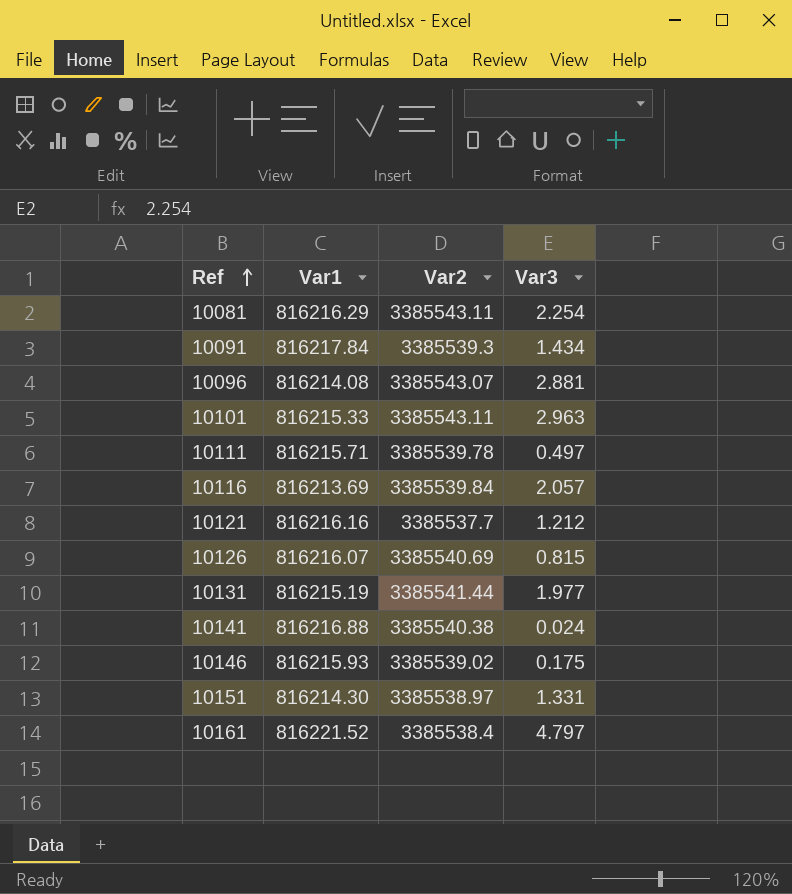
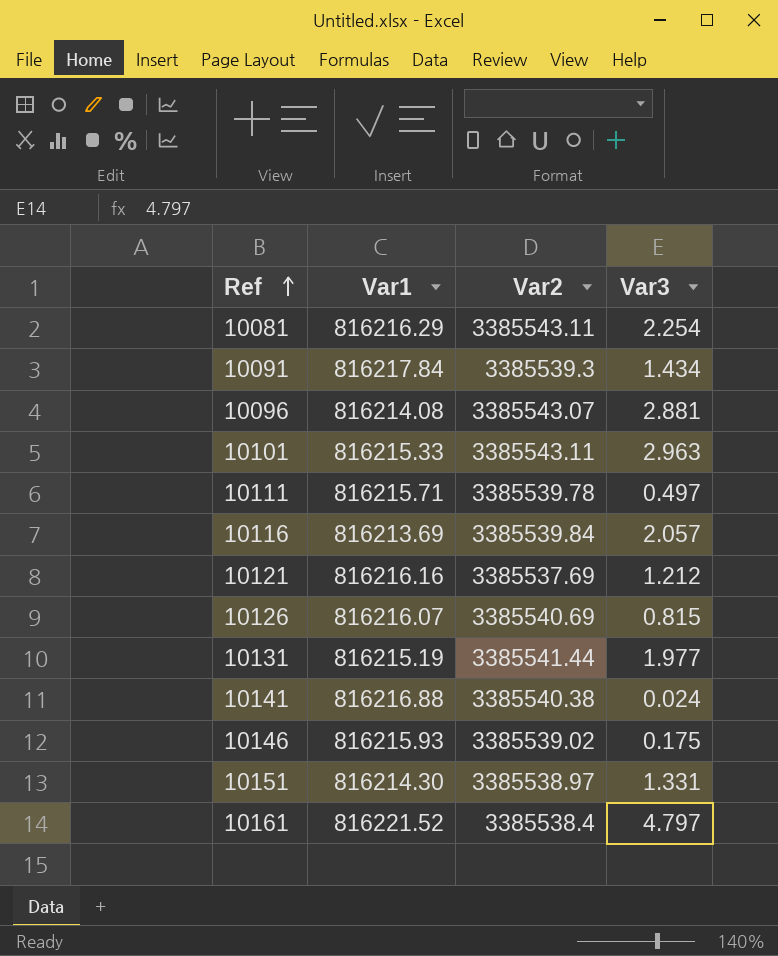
10121 | Var2: 3385537.7 -> 3385537.69

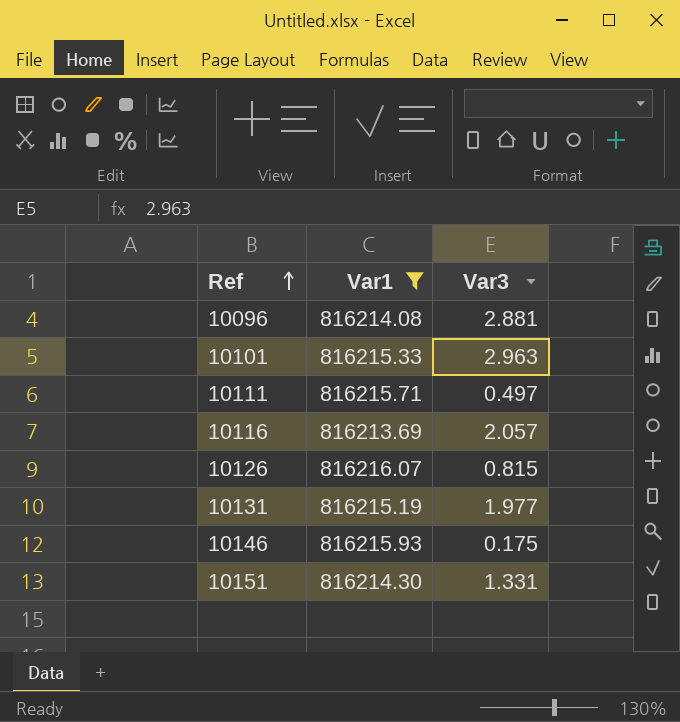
filter: none -> Var1 <= 816216.07
column Var2 | position: 3 -> none

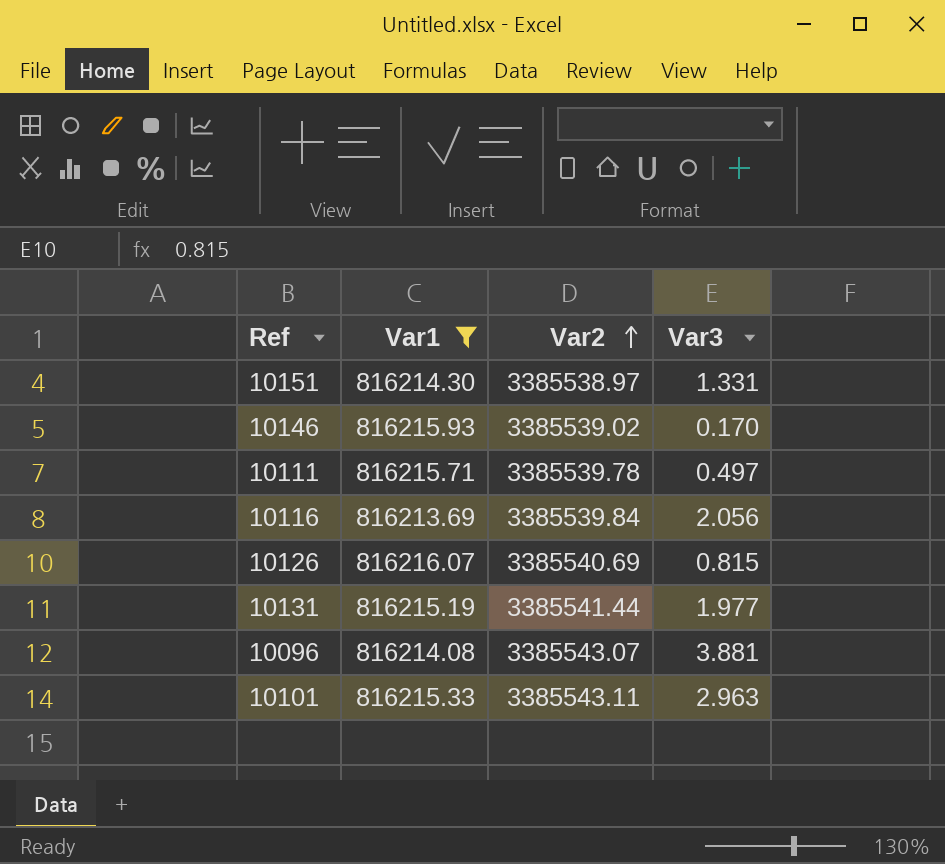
row order: Ref ascending -> Var2 ascending
column Var2 | position: none -> 3
10146 | Var3: 0.175 -> 0.170
10116 | Var3: 2.057 -> 2.056
10096 | Var3: 2.881 -> 3.881

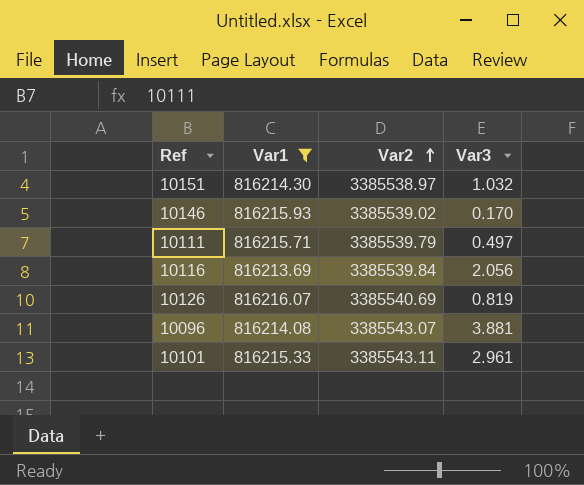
row 10131: 816215.19 | 3385541.44 | 1.977 -> none
10151 | Var3: 1.331 -> 1.032
10111 | Var2: 3385539.78 -> 3385539.79
10126 | Var3: 0.815 -> 0.819
10101 | Var3: 2.963 -> 2.961

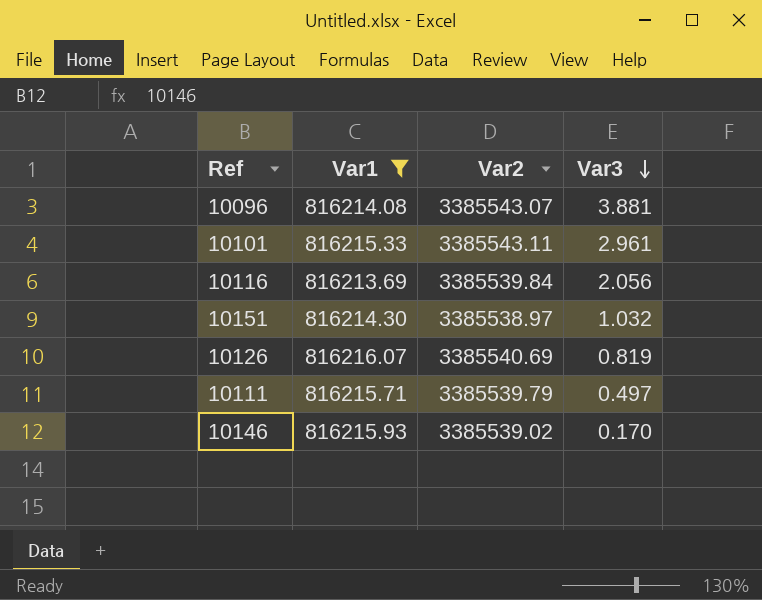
row order: Var2 ascending -> Var3 descending

